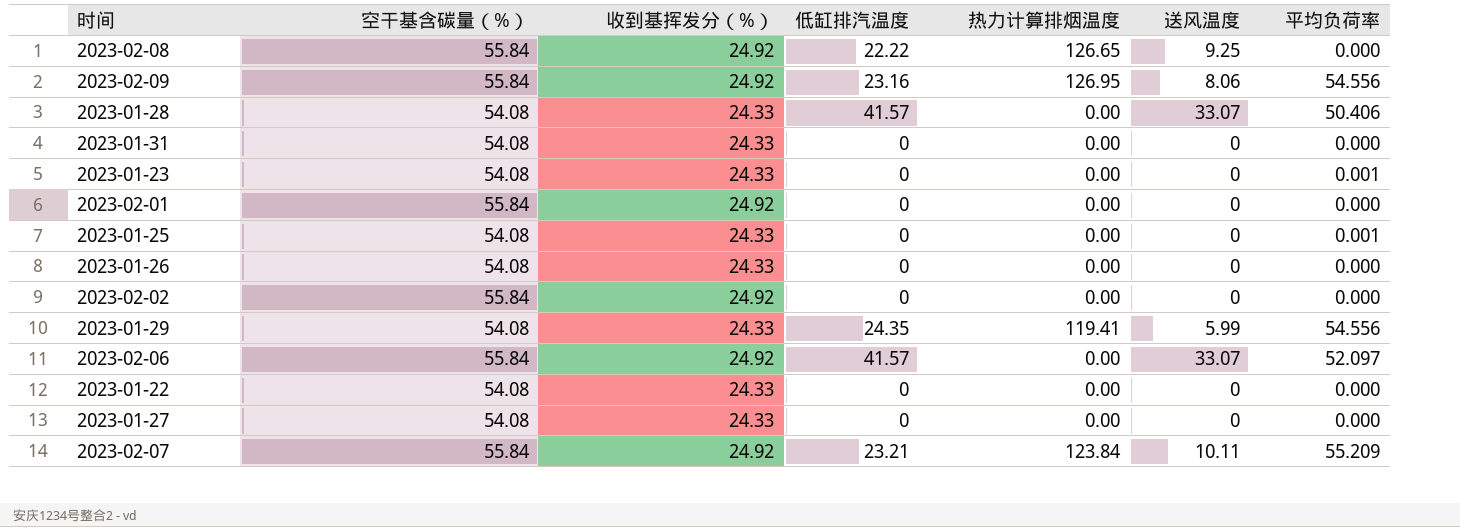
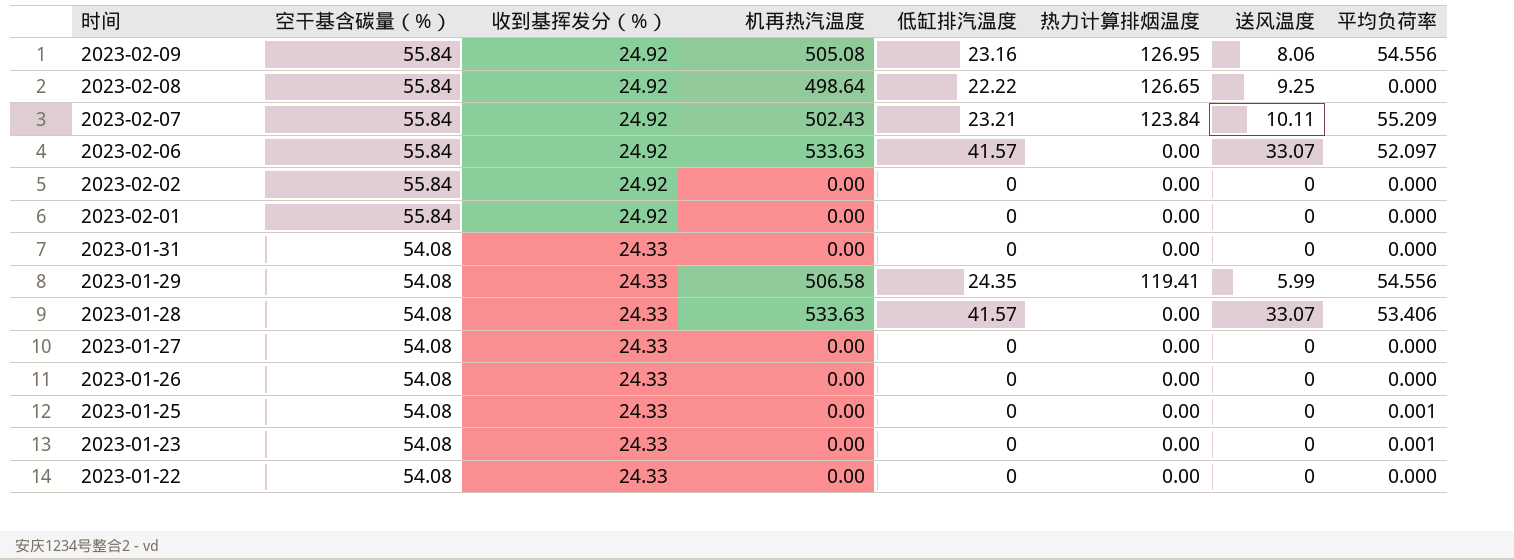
row order: none -> 时间 descending
column 机再热汽温度 | position: none -> 4
2023-01-28 | 平均负荷率: 50.406 -> 53.406

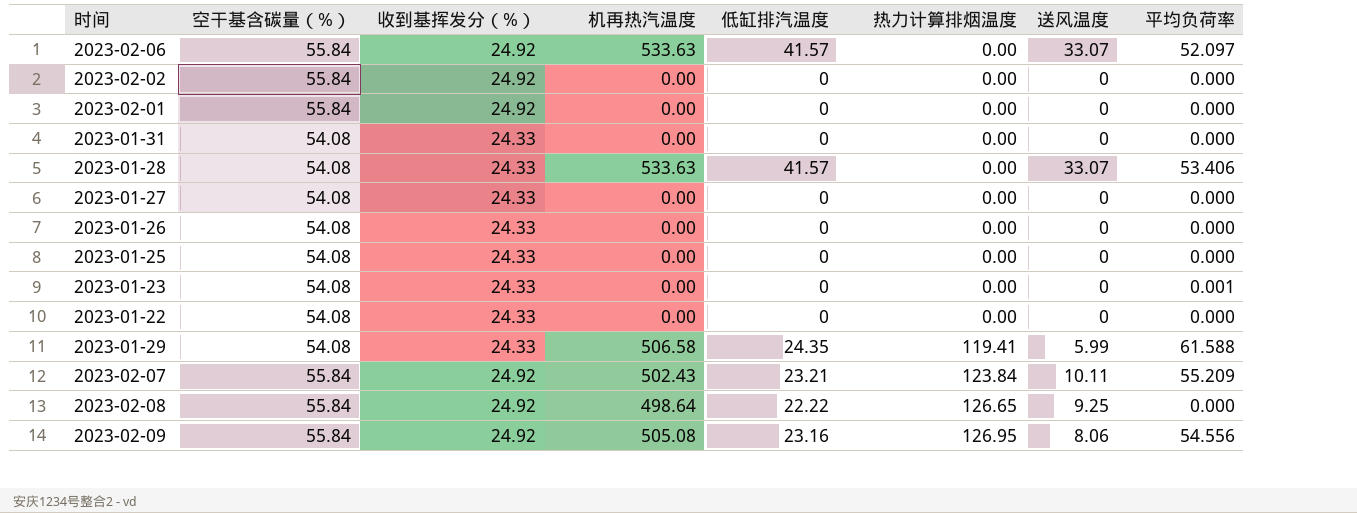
row order: 时间 descending -> 热力计算排烟温度 ascending
2023-01-25 | 平均负荷率: 0.001 -> 0.000
2023-01-29 | 平均负荷率: 54.556 -> 61.588

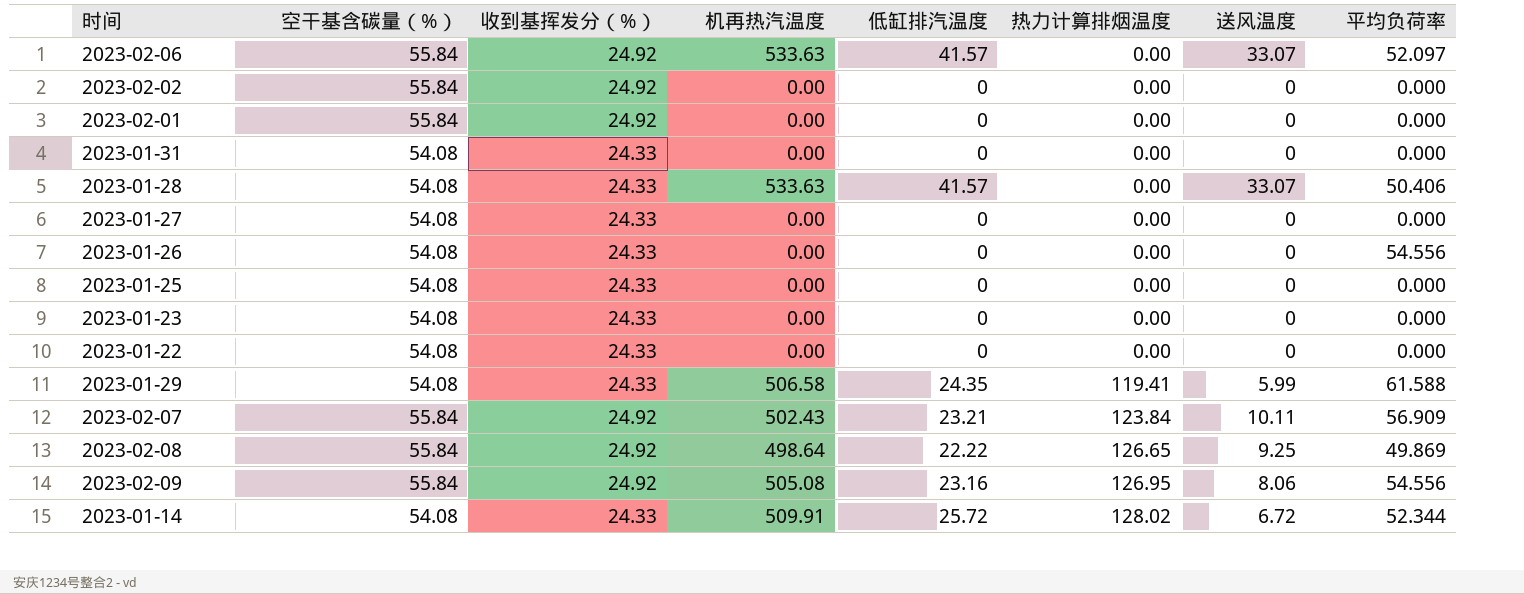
2023-01-28 | 平均负荷率: 53.406 -> 50.406
2023-01-26 | 平均负荷率: 0.000 -> 54.556
2023-01-23 | 平均负荷率: 0.001 -> 0.000
2023-02-07 | 平均负荷率: 55.209 -> 56.909
2023-02-08 | 平均负荷率: 0.000 -> 49.869
row 2023-01-14: none -> 54.08 | 24.33 | 509.91 | 25.72 | 128.02 | 6.72 | 52.344

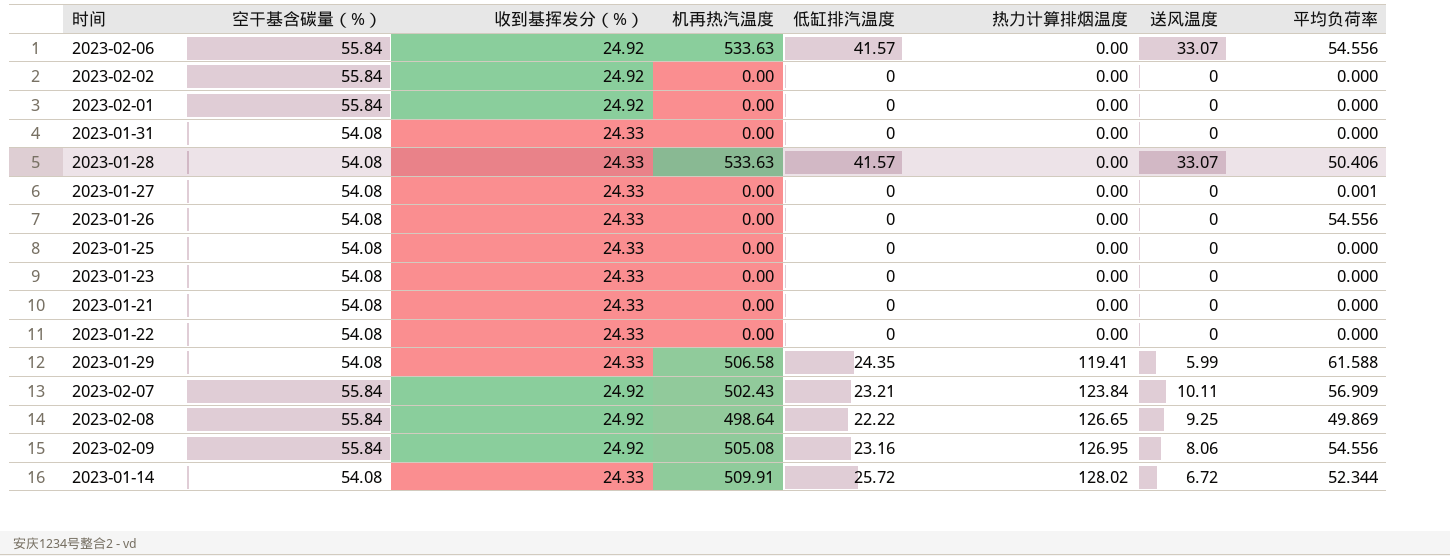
2023-02-06 | 平均负荷率: 52.097 -> 54.556
2023-01-27 | 平均负荷率: 0.000 -> 0.001
row 2023-01-21: none -> 54.08 | 24.33 | 0.00 | 0 | 0.00 | 0 | 0.000

